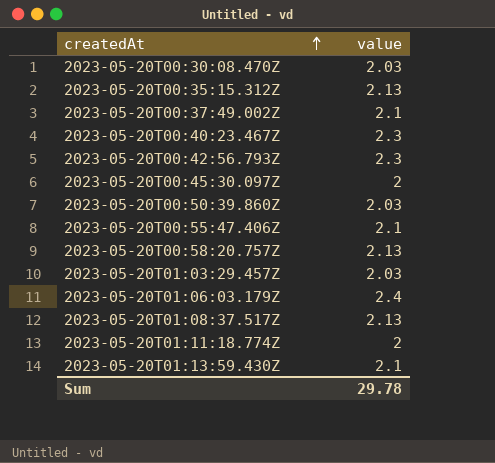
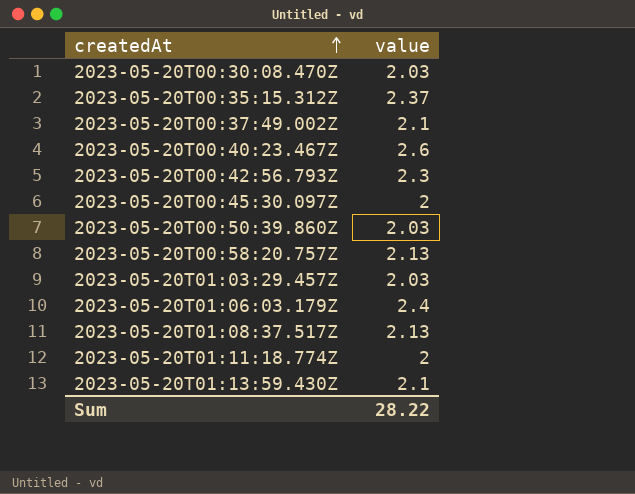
row 2023-05-20T00:55:47.406Z: 2.1 -> none
2023-05-20T00:35:15.312Z | value: 2.13 -> 2.37
2023-05-20T00:40:23.467Z | value: 2.3 -> 2.6
Sum | value: 29.78 -> 28.22

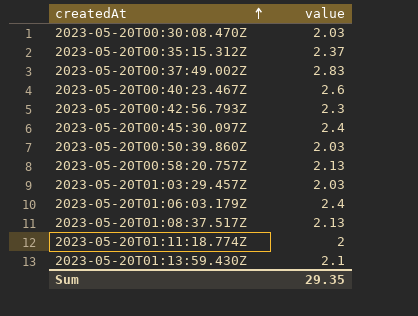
2023-05-20T00:37:49.002Z | value: 2.1 -> 2.83
2023-05-20T00:45:30.097Z | value: 2 -> 2.4
Sum | value: 28.22 -> 29.35

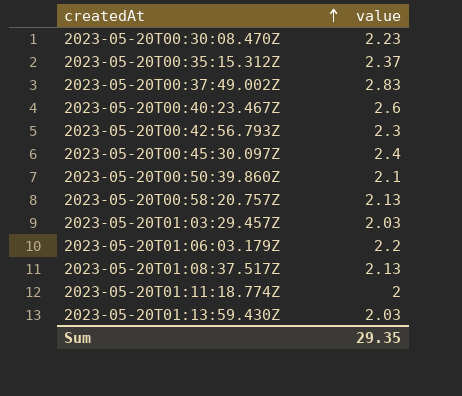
2023-05-20T00:30:08.470Z | value: 2.03 -> 2.23
2023-05-20T00:50:39.860Z | value: 2.03 -> 2.1
2023-05-20T01:06:03.179Z | value: 2.4 -> 2.2
2023-05-20T01:13:59.430Z | value: 2.1 -> 2.03

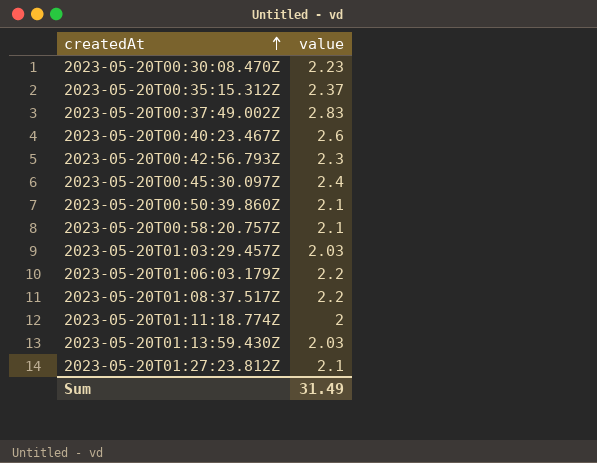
2023-05-20T00:58:20.757Z | value: 2.13 -> 2.1
2023-05-20T01:08:37.517Z | value: 2.13 -> 2.2
row 2023-05-20T01:27:23.812Z: none -> 2.1
Sum | value: 29.35 -> 31.49

